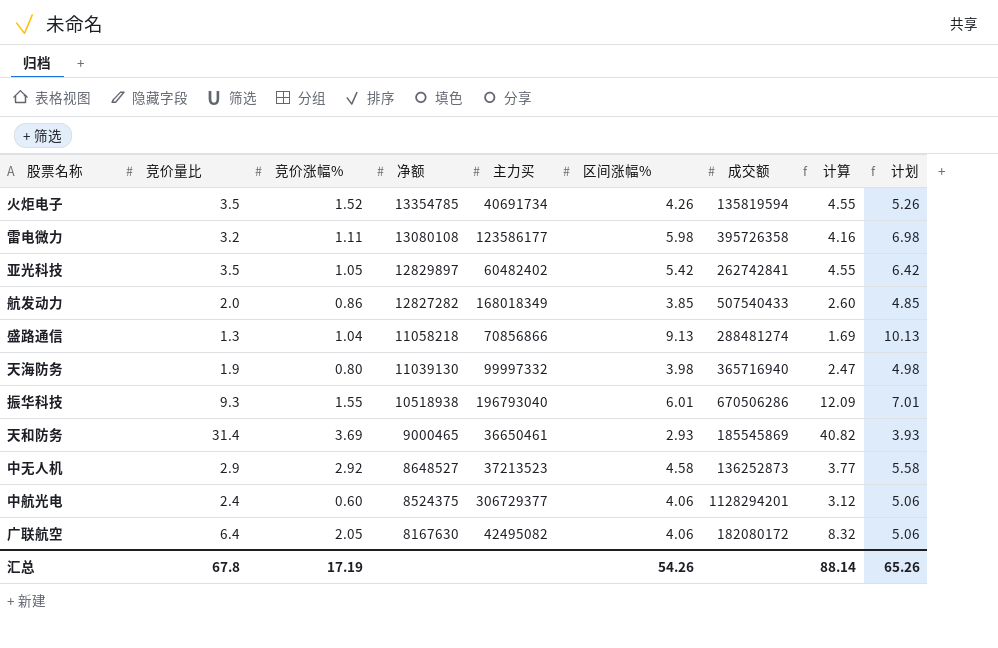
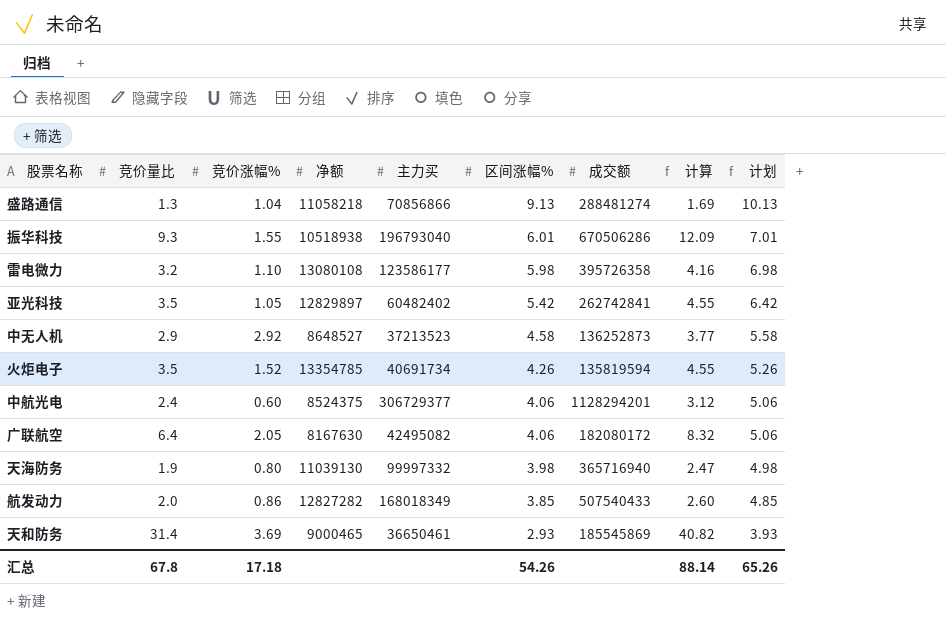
row order: 净额 descending -> 区间涨幅% descending
雷电微力 | 竞价涨幅%: 1.11 -> 1.10
汇总 | 竞价涨幅%: 17.19 -> 17.18

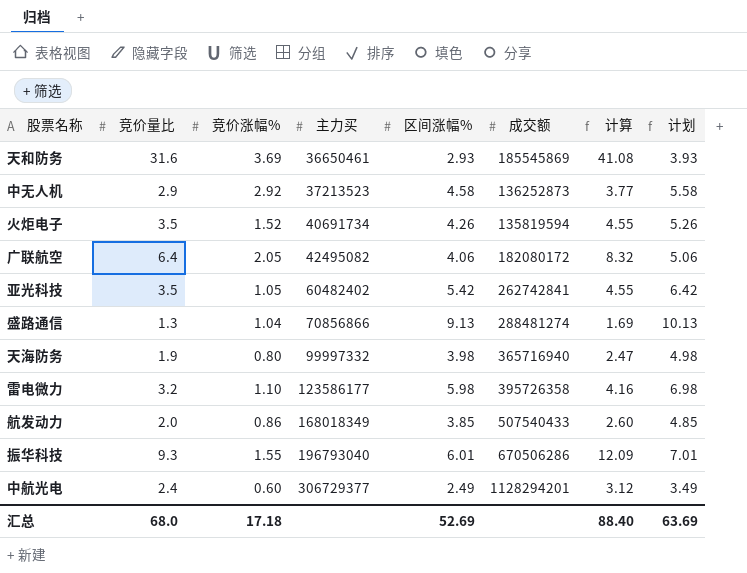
row order: 区间涨幅% descending -> 主力买 ascending
column 净额 | position: 4 -> none
天和防务 | 竞价量比: 31.4 -> 31.6
天和防务 | 计算: 40.82 -> 41.08
中航光电 | 区间涨幅%: 4.06 -> 2.49
中航光电 | 计划: 5.06 -> 3.49
汇总 | 竞价量比: 67.8 -> 68.0
汇总 | 区间涨幅%: 54.26 -> 52.69
汇总 | 计算: 88.14 -> 88.40
汇总 | 计划: 65.26 -> 63.69

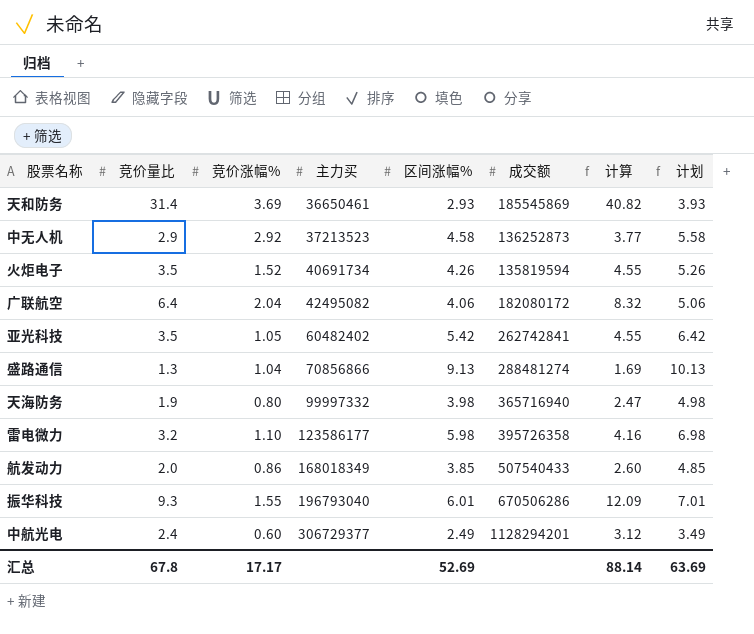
天和防务 | 竞价量比: 31.6 -> 31.4
天和防务 | 计算: 41.08 -> 40.82
广联航空 | 竞价涨幅%: 2.05 -> 2.04
汇总 | 竞价量比: 68.0 -> 67.8
汇总 | 竞价涨幅%: 17.18 -> 17.17
汇总 | 计算: 88.40 -> 88.14

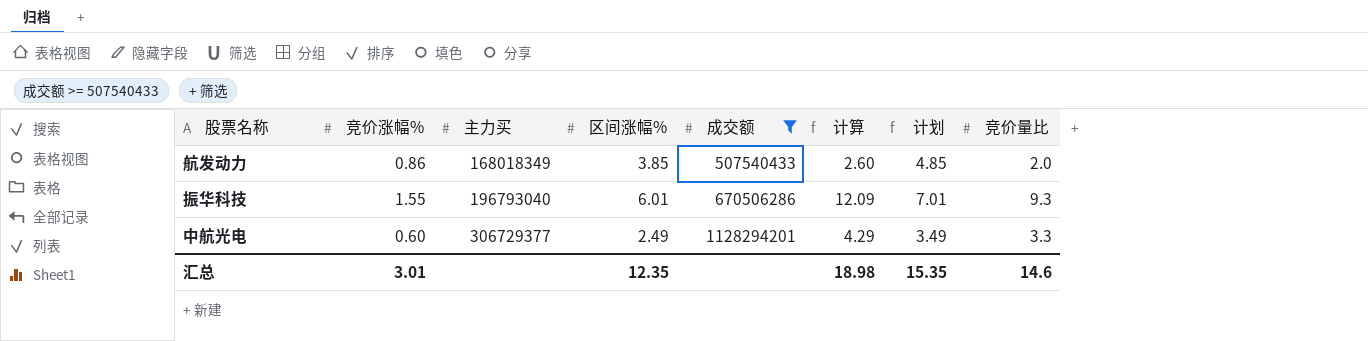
filter: none -> 成交额 >= 507540433
column 竞价量比 | position: 2 -> 8
中航光电 | 计算: 3.12 -> 4.29
中航光电 | 竞价量比: 2.4 -> 3.3
汇总 | 竞价涨幅%: 17.17 -> 3.01
汇总 | 区间涨幅%: 52.69 -> 12.35
汇总 | 计算: 88.14 -> 18.98
汇总 | 计划: 63.69 -> 15.35
汇总 | 竞价量比: 67.8 -> 14.6

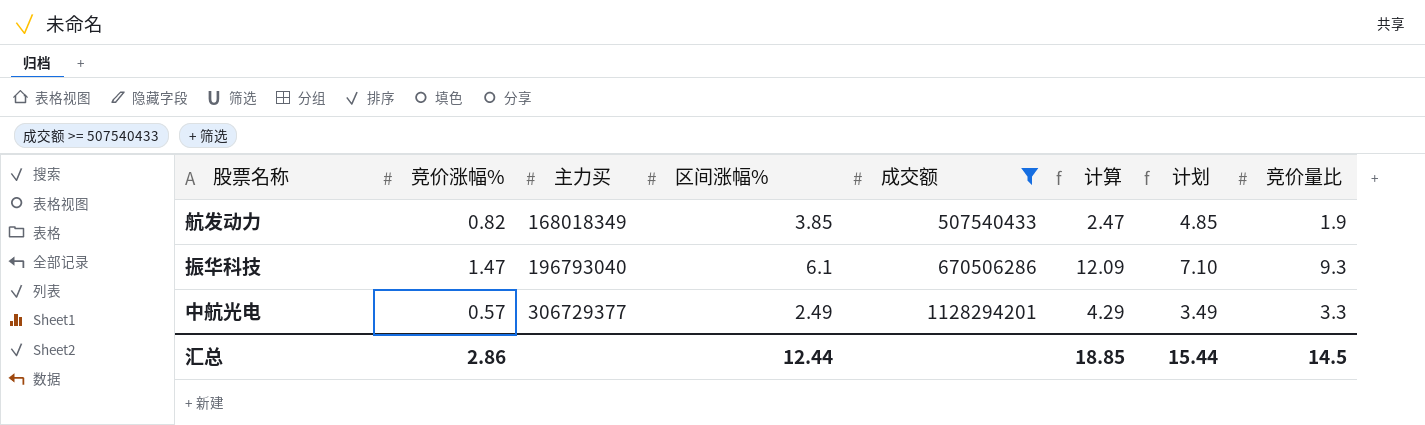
航发动力 | 竞价涨幅%: 0.86 -> 0.82
航发动力 | 计算: 2.60 -> 2.47
航发动力 | 竞价量比: 2.0 -> 1.9
振华科技 | 竞价涨幅%: 1.55 -> 1.47
振华科技 | 区间涨幅%: 6.01 -> 6.1
振华科技 | 计划: 7.01 -> 7.10
中航光电 | 竞价涨幅%: 0.60 -> 0.57
汇总 | 竞价涨幅%: 3.01 -> 2.86
汇总 | 区间涨幅%: 12.35 -> 12.44
汇总 | 计算: 18.98 -> 18.85
汇总 | 计划: 15.35 -> 15.44
汇总 | 竞价量比: 14.6 -> 14.5

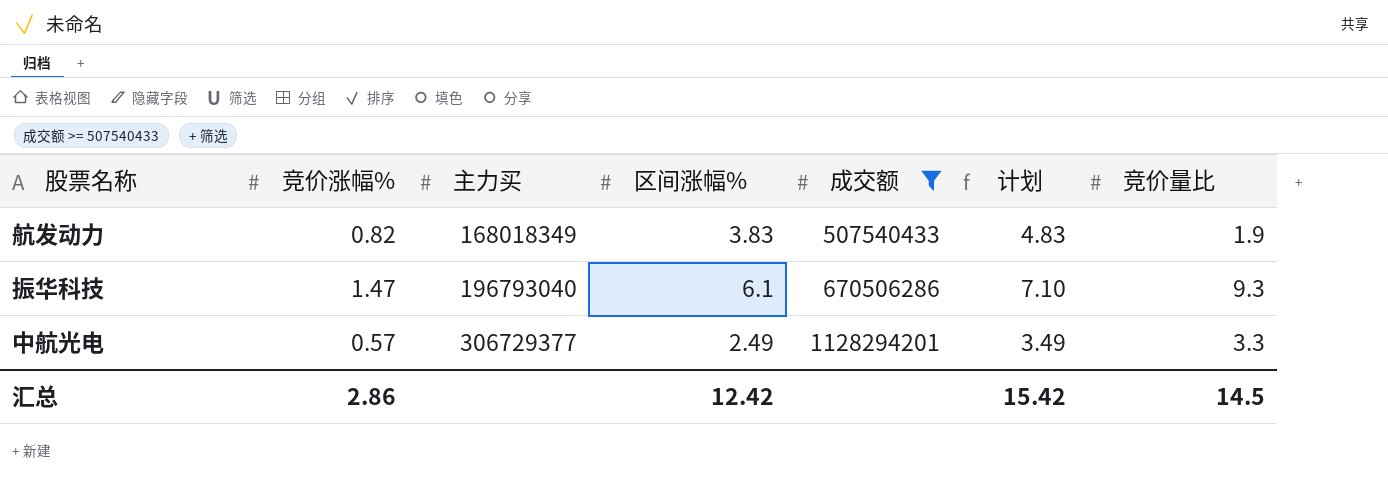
column 计算 | formula: [竞价量比] * 1.3 -> none
航发动力 | 区间涨幅%: 3.85 -> 3.83
航发动力 | 计划: 4.85 -> 4.83
汇总 | 区间涨幅%: 12.44 -> 12.42
汇总 | 计划: 15.44 -> 15.42

